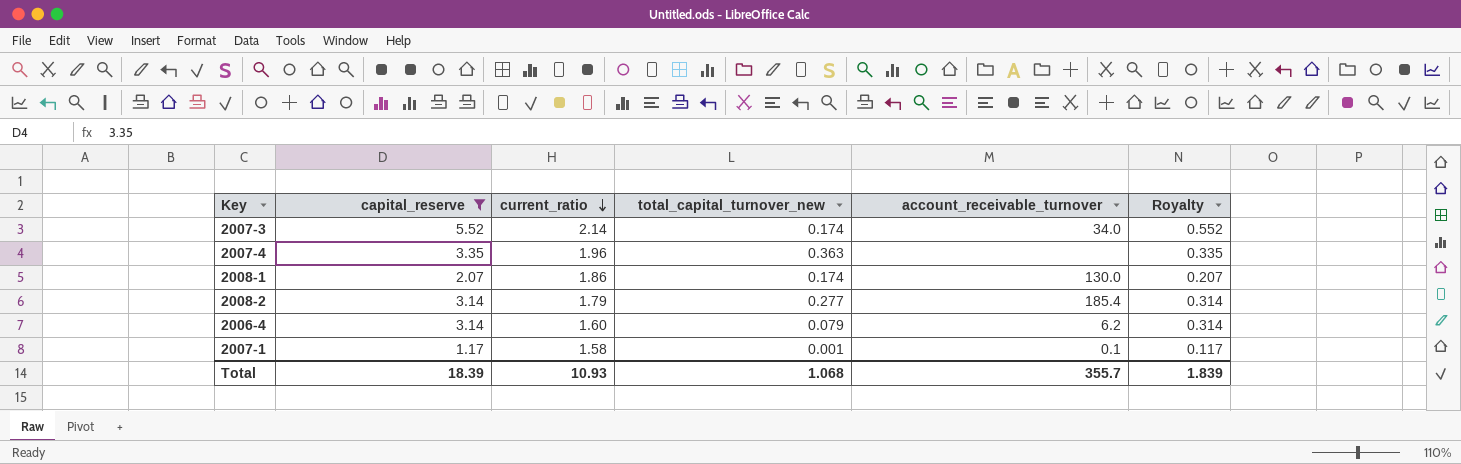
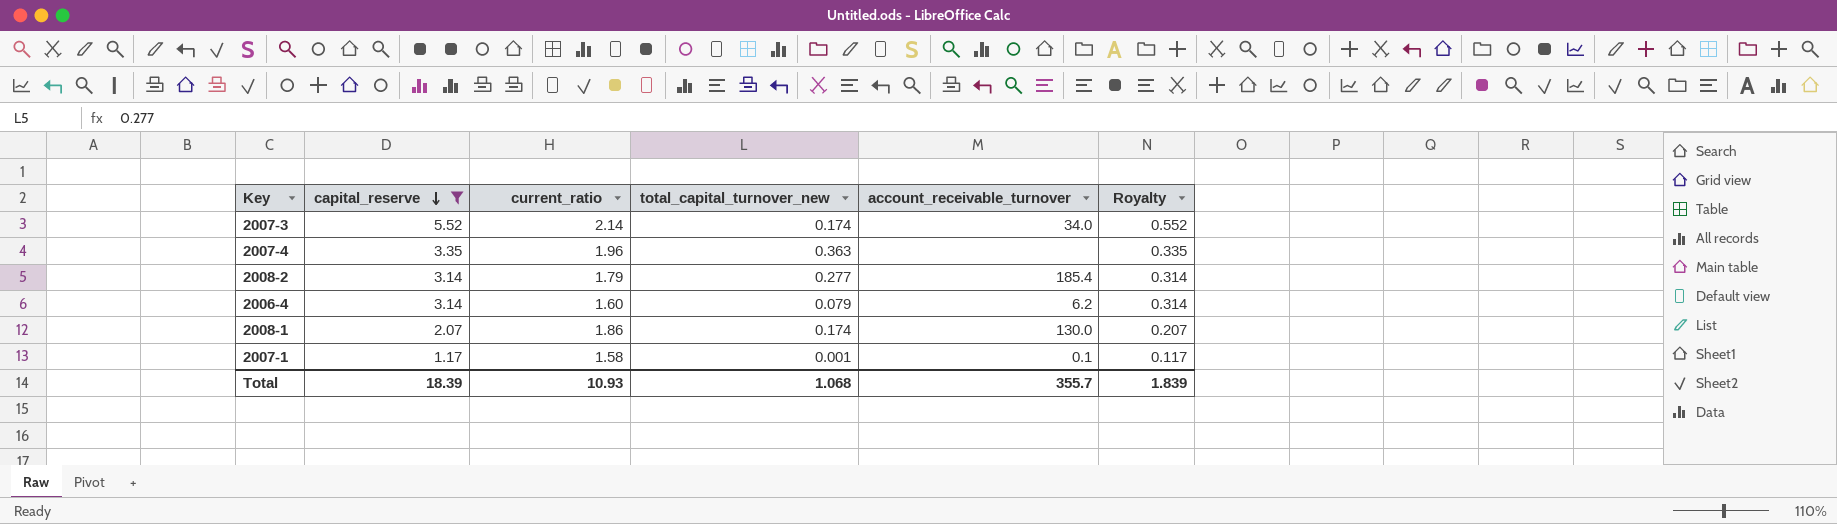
row order: current_ratio descending -> capital_reserve descending

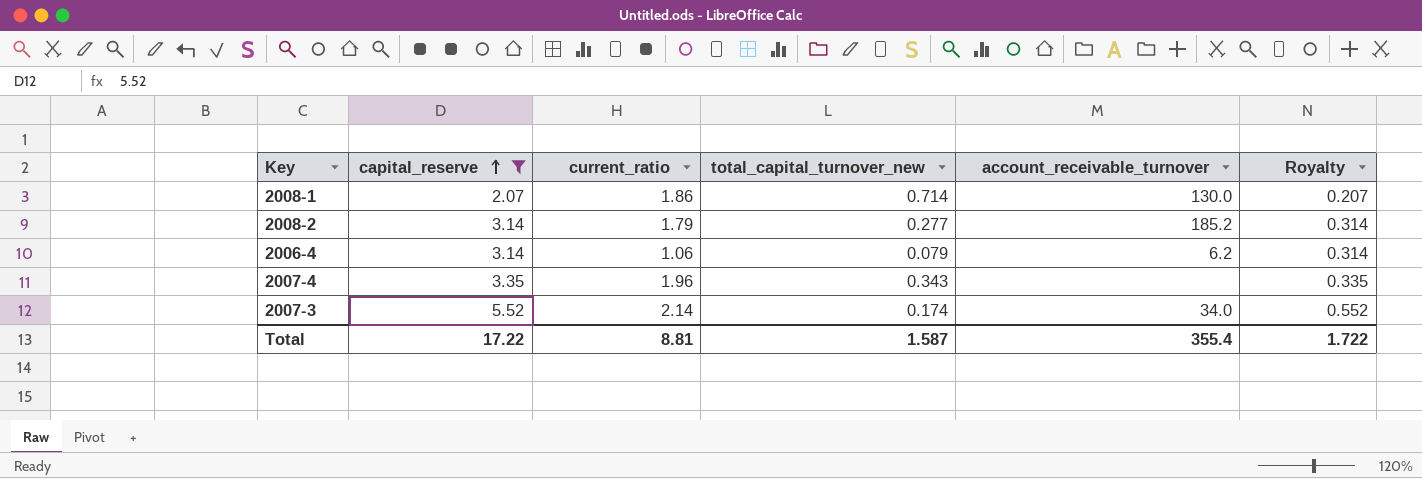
row order: capital_reserve descending -> capital_reserve ascending
row 2007-1: 1.17 | 1.58 | 0.001 | 0.1 | 0.117 -> none
2008-1 | total_capital_turnover_new: 0.174 -> 0.714
2008-2 | account_receivable_turnover: 185.4 -> 185.2
2006-4 | current_ratio: 1.60 -> 1.06
2007-4 | total_capital_turnover_new: 0.363 -> 0.343
Total | capital_reserve: 18.39 -> 17.22
Total | current_ratio: 10.93 -> 8.81
Total | total_capital_turnover_new: 1.068 -> 1.587
Total | account_receivable_turnover: 355.7 -> 355.4
Total | Royalty: 1.839 -> 1.722

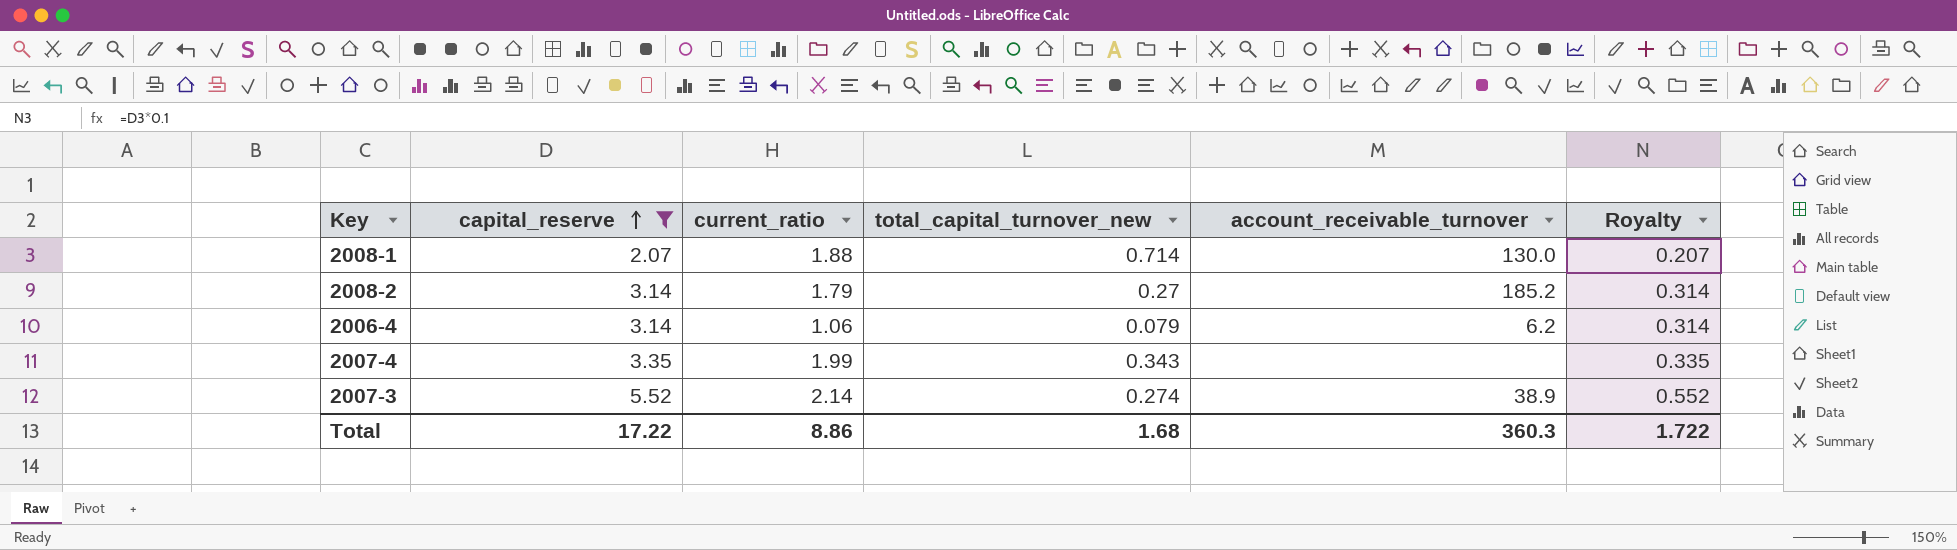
2008-1 | current_ratio: 1.86 -> 1.88
2008-2 | total_capital_turnover_new: 0.277 -> 0.27
2007-4 | current_ratio: 1.96 -> 1.99
2007-3 | total_capital_turnover_new: 0.174 -> 0.274
2007-3 | account_receivable_turnover: 34.0 -> 38.9
Total | current_ratio: 8.81 -> 8.86
Total | total_capital_turnover_new: 1.587 -> 1.68
Total | account_receivable_turnover: 355.4 -> 360.3

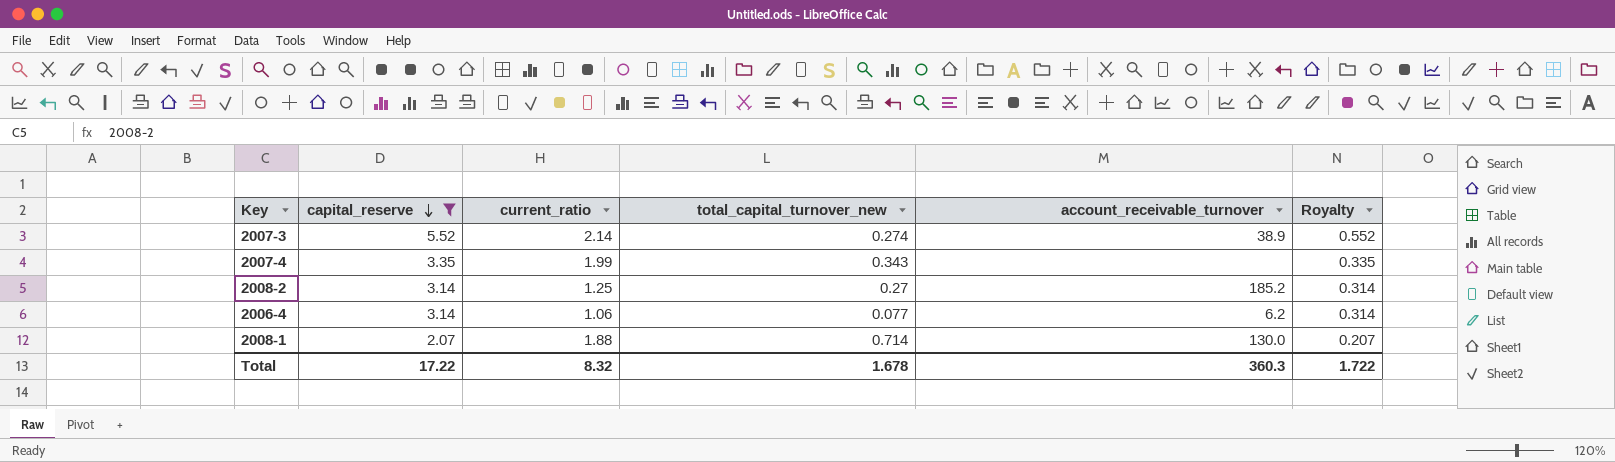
row order: capital_reserve ascending -> capital_reserve descending
2008-2 | current_ratio: 1.79 -> 1.25
2006-4 | total_capital_turnover_new: 0.079 -> 0.077
Total | current_ratio: 8.86 -> 8.32
Total | total_capital_turnover_new: 1.68 -> 1.678

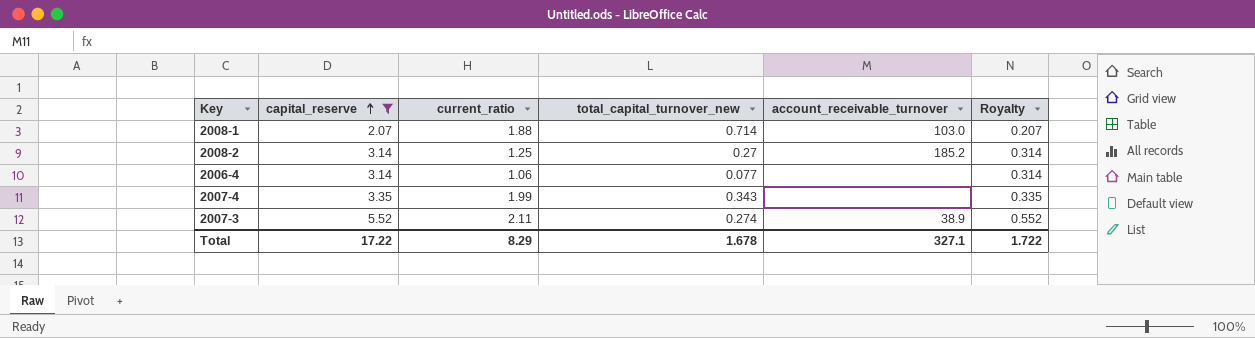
row order: capital_reserve descending -> capital_reserve ascending
2008-1 | account_receivable_turnover: 130.0 -> 103.0
2006-4 | account_receivable_turnover: 6.2 -> none
2007-3 | current_ratio: 2.14 -> 2.11
Total | current_ratio: 8.32 -> 8.29
Total | account_receivable_turnover: 360.3 -> 327.1

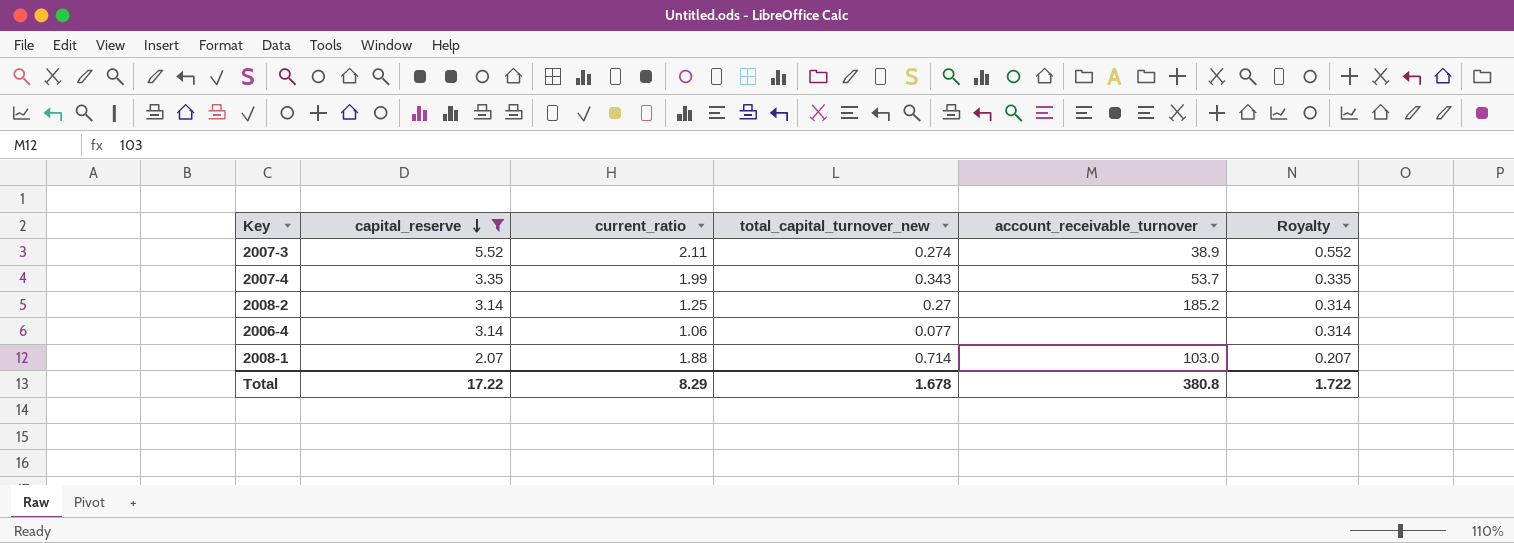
row order: capital_reserve ascending -> capital_reserve descending
2007-4 | account_receivable_turnover: none -> 53.7
Total | account_receivable_turnover: 327.1 -> 380.8

